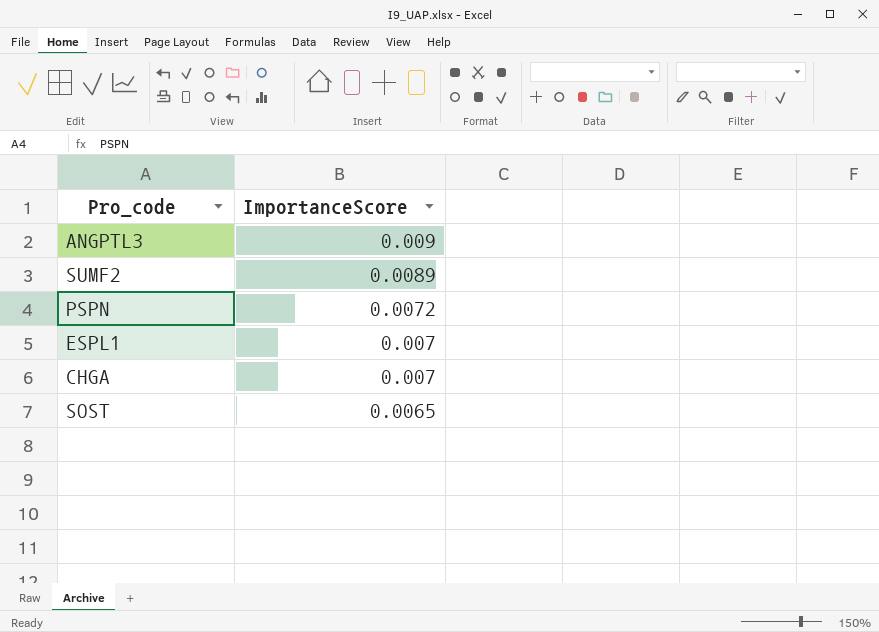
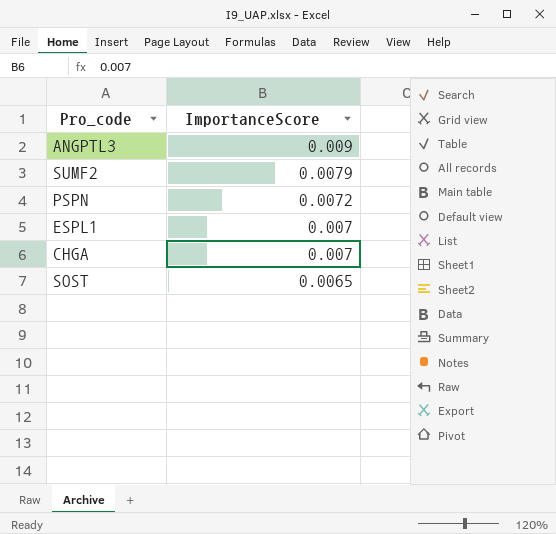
SUMF2 | ImportanceScore: 0.0089 -> 0.0079

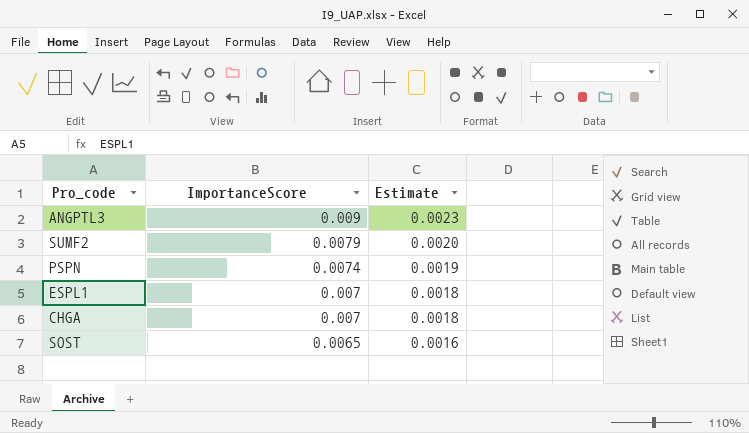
column Estimate | formula: none -> [ImportanceScore] * 0.25
PSPN | ImportanceScore: 0.0072 -> 0.0074

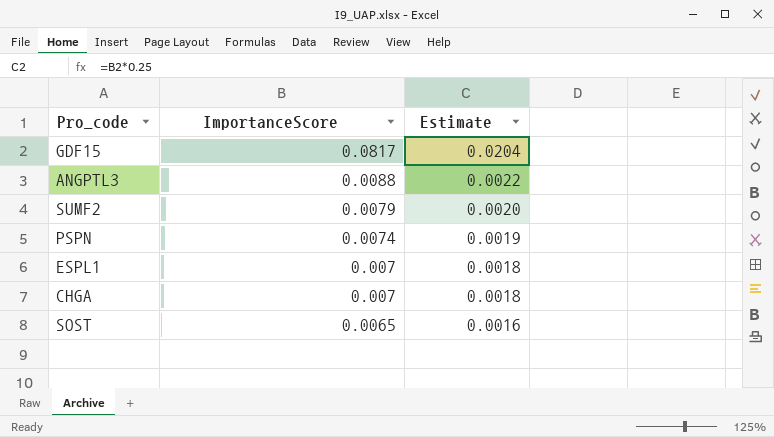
row GDF15: none -> 0.0817 | 0.0204
ANGPTL3 | ImportanceScore: 0.009 -> 0.0088
ANGPTL3 | Estimate: 0.0023 -> 0.0022

